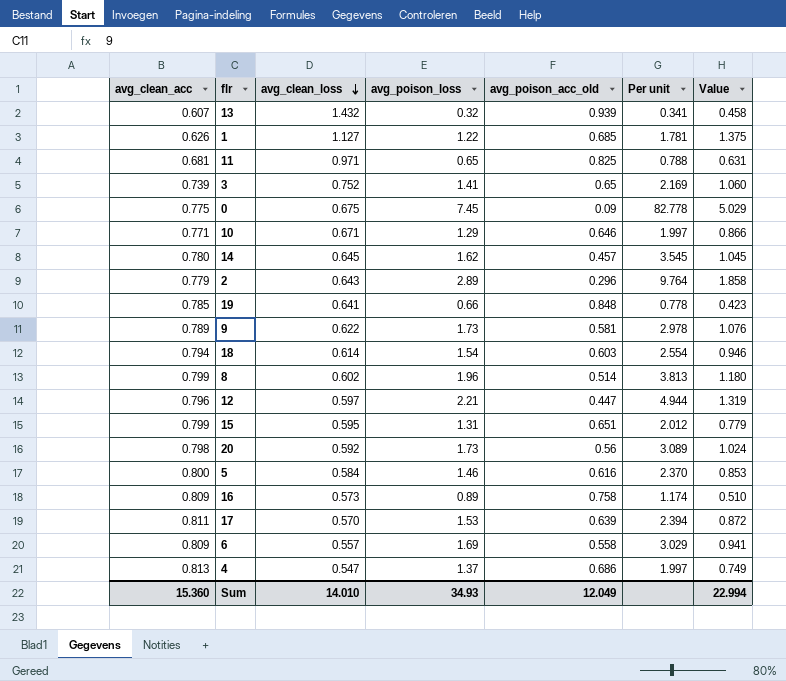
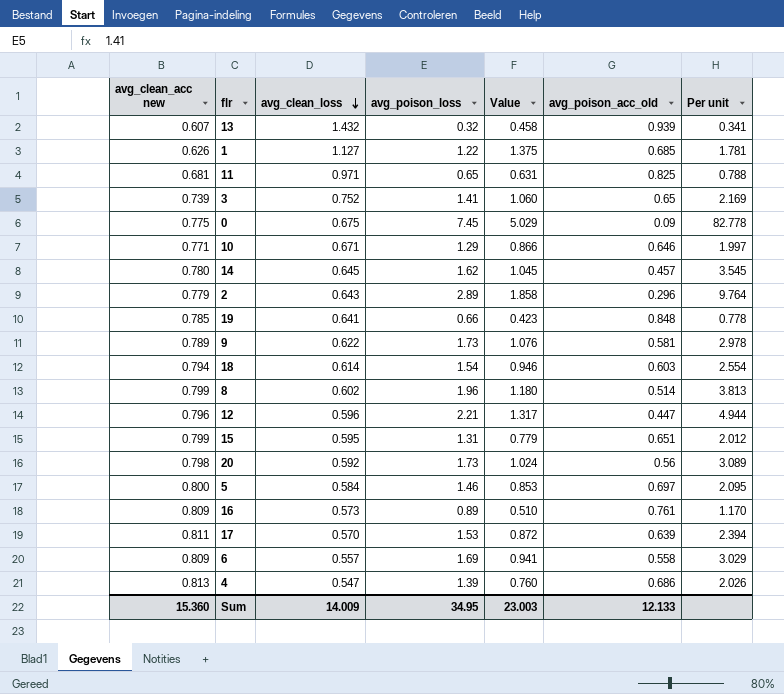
column name: avg_clean_acc -> avg_clean_acc new
column Value | position: 7 -> 5
12 | avg_clean_loss: 0.597 -> 0.596
12 | Value: 1.319 -> 1.317
5 | avg_poison_acc_old: 0.616 -> 0.697
5 | Per unit: 2.370 -> 2.095
16 | avg_poison_acc_old: 0.758 -> 0.761
16 | Per unit: 1.174 -> 1.170
4 | avg_poison_loss: 1.37 -> 1.39
4 | Value: 0.749 -> 0.760
4 | Per unit: 1.997 -> 2.026
Sum | avg_clean_loss: 14.010 -> 14.009
Sum | avg_poison_loss: 34.93 -> 34.95
Sum | Value: 22.994 -> 23.003
Sum | avg_poison_acc_old: 12.049 -> 12.133

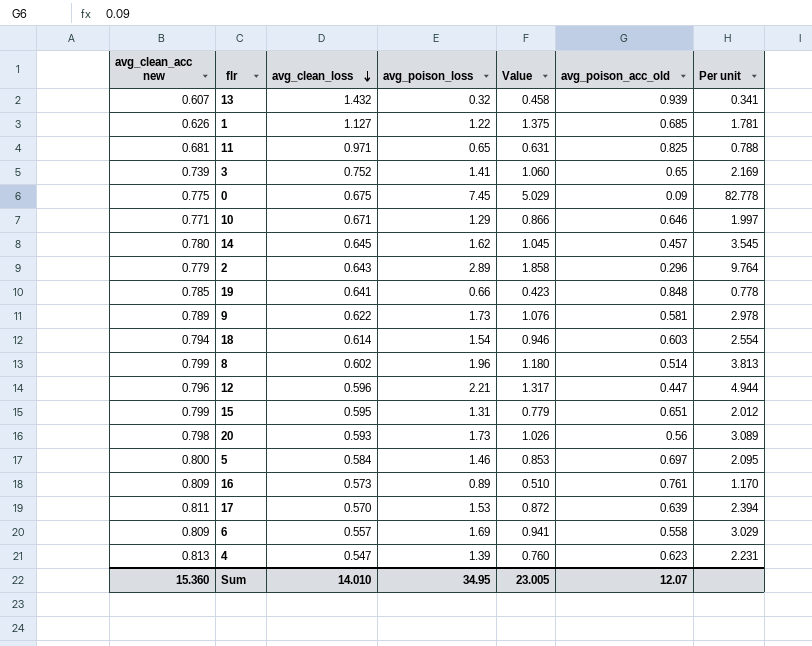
20 | avg_clean_loss: 0.592 -> 0.593
20 | Value: 1.024 -> 1.026
4 | avg_poison_acc_old: 0.686 -> 0.623
4 | Per unit: 2.026 -> 2.231
Sum | avg_clean_loss: 14.009 -> 14.010
Sum | Value: 23.003 -> 23.005
Sum | avg_poison_acc_old: 12.133 -> 12.07

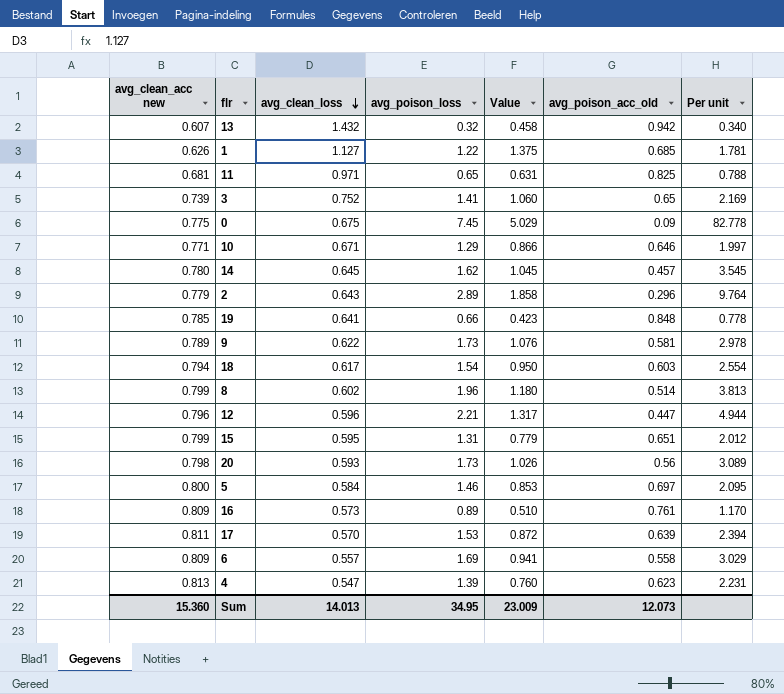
13 | avg_poison_acc_old: 0.939 -> 0.942
13 | Per unit: 0.341 -> 0.340
18 | avg_clean_loss: 0.614 -> 0.617
18 | Value: 0.946 -> 0.950
Sum | avg_clean_loss: 14.010 -> 14.013
Sum | Value: 23.005 -> 23.009
Sum | avg_poison_acc_old: 12.07 -> 12.073

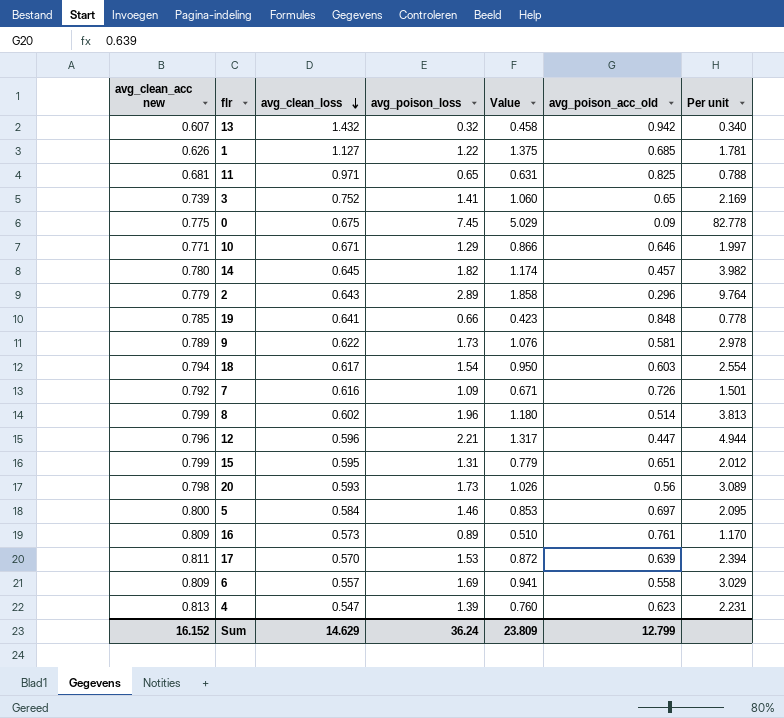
14 | avg_poison_loss: 1.62 -> 1.82
14 | Value: 1.045 -> 1.174
14 | Per unit: 3.545 -> 3.982
row 7: none -> 0.792 | 0.616 | 1.09 | 0.671 | 0.726 | 1.501
Sum | avg_clean_acc new: 15.360 -> 16.152
Sum | avg_clean_loss: 14.013 -> 14.629
Sum | avg_poison_loss: 34.95 -> 36.24
Sum | Value: 23.009 -> 23.809
Sum | avg_poison_acc_old: 12.073 -> 12.799

